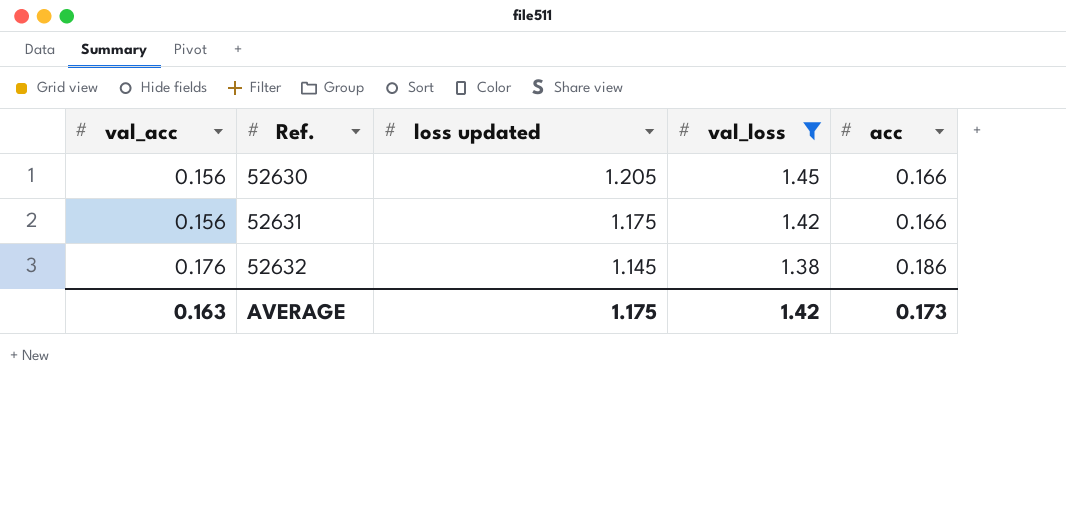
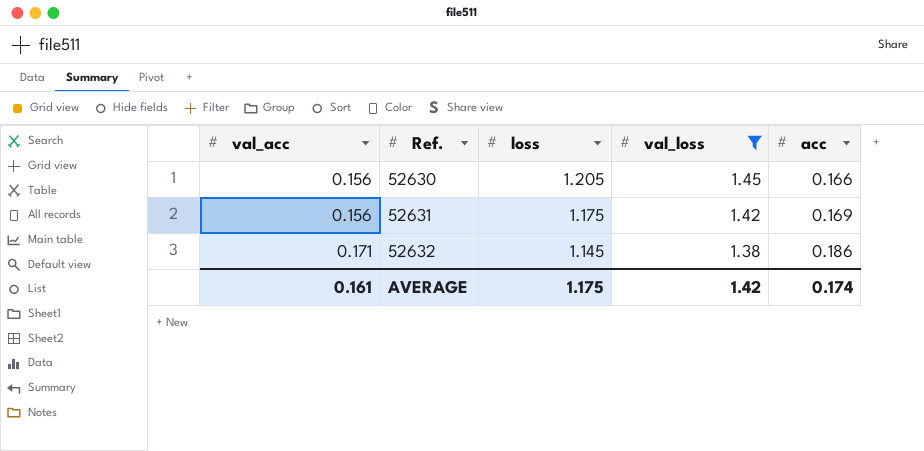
column name: loss updated -> loss
52631 | acc: 0.166 -> 0.169
52632 | val_acc: 0.176 -> 0.171
AVERAGE | val_acc: 0.163 -> 0.161
AVERAGE | acc: 0.173 -> 0.174

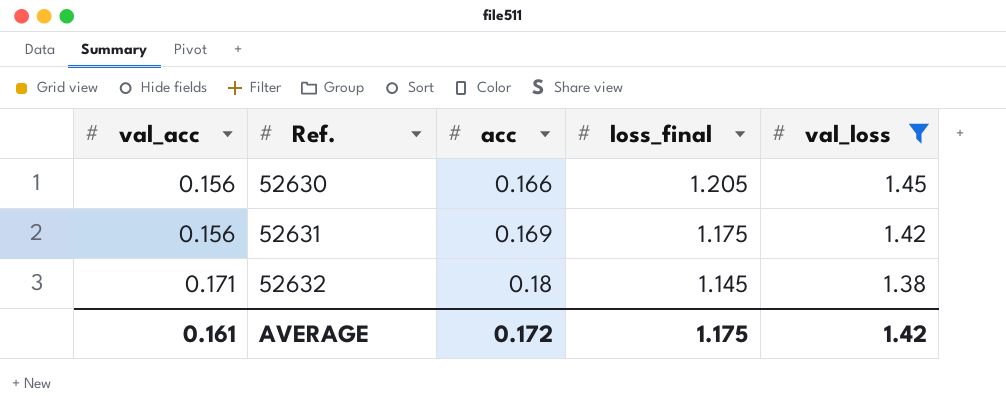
column acc | position: 5 -> 3
column name: loss -> loss_final
52632 | acc: 0.186 -> 0.18
AVERAGE | acc: 0.174 -> 0.172

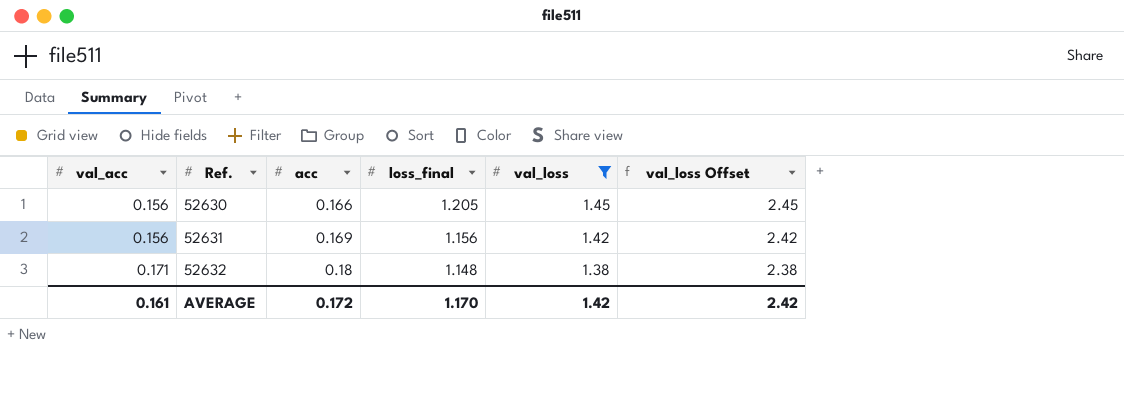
column val_loss Offset | formula: none -> [val_loss] + 1
52631 | loss_final: 1.175 -> 1.156
52632 | loss_final: 1.145 -> 1.148
AVERAGE | loss_final: 1.175 -> 1.170

